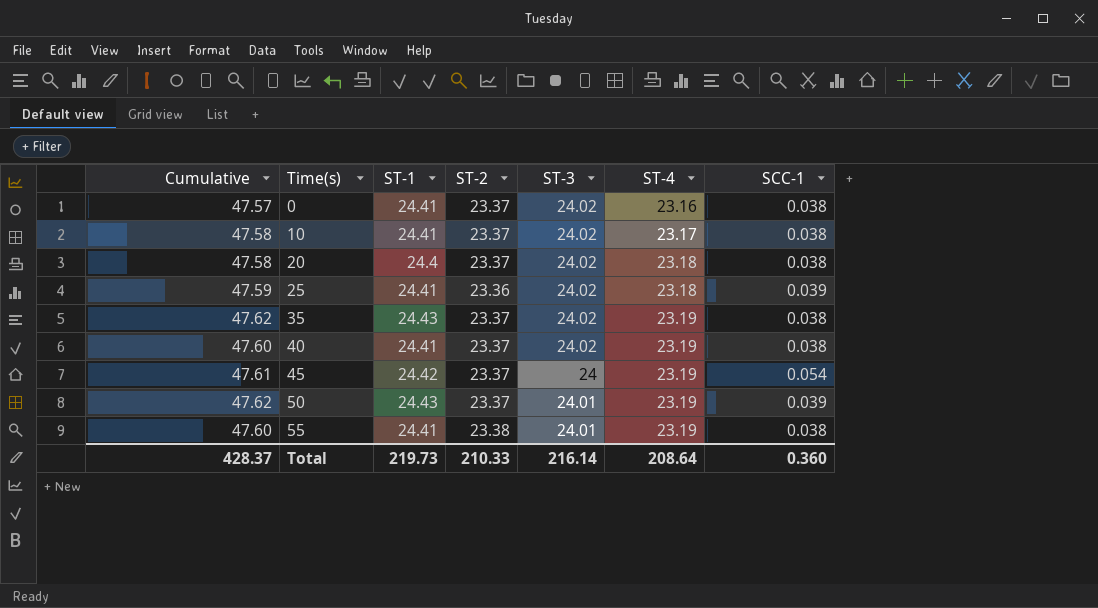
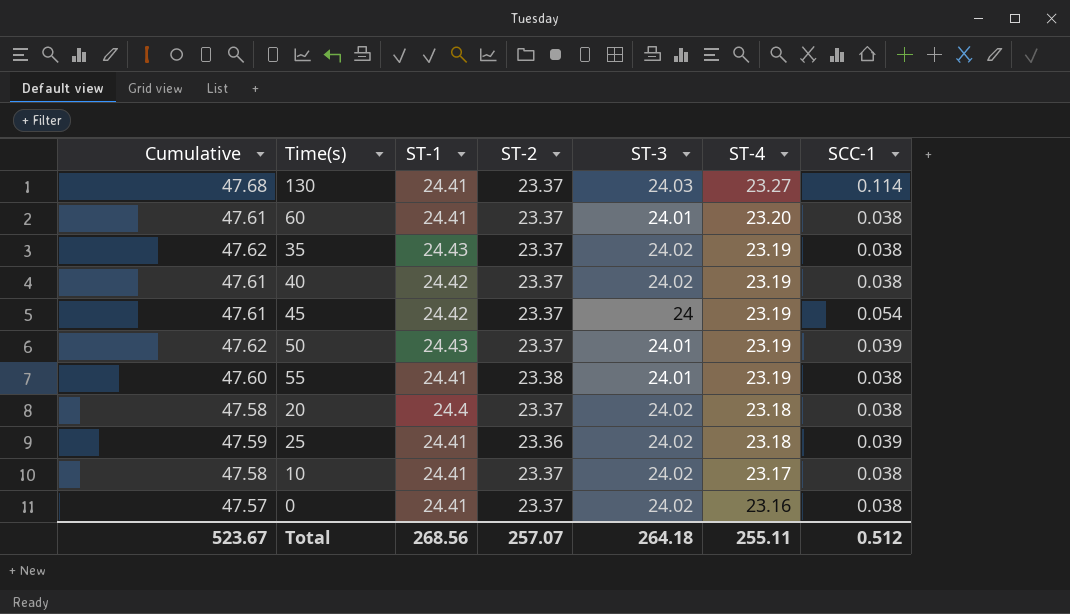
row order: Time(s) ascending -> ST-4 descending
row 130: none -> 47.68 | 24.41 | 23.37 | 24.03 | 23.27 | 0.114
row 60: none -> 47.61 | 24.41 | 23.37 | 24.01 | 23.20 | 0.038
40 | Cumulative: 47.60 -> 47.61
40 | ST-1: 24.41 -> 24.42
Total | Cumulative: 428.37 -> 523.67
Total | ST-1: 219.73 -> 268.56
Total | ST-2: 210.33 -> 257.07
Total | ST-3: 216.14 -> 264.18
Total | ST-4: 208.64 -> 255.11
Total | SCC-1: 0.360 -> 0.512

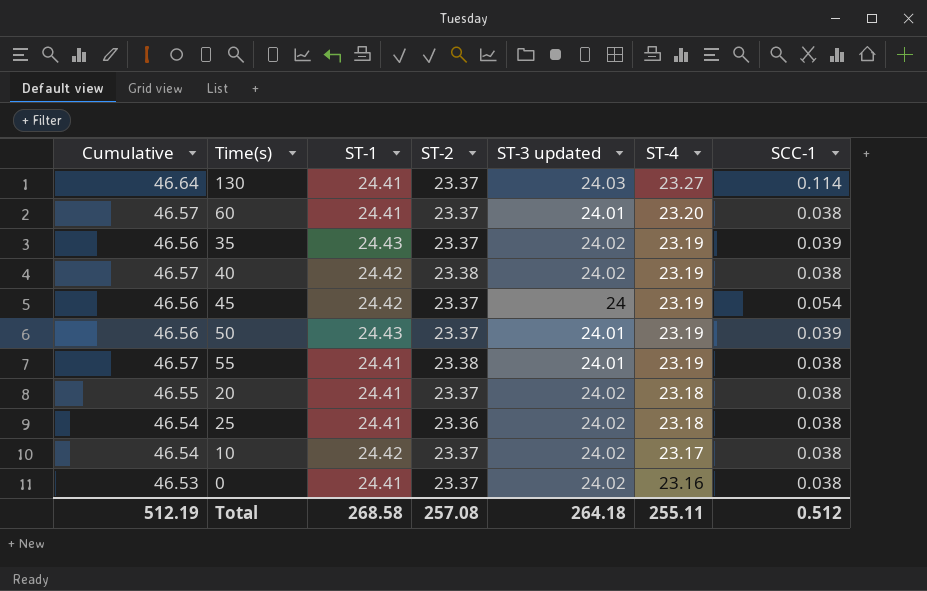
column Cumulative | formula: [ST-1] + [ST-4] -> [ST-2] + [ST-4]
column name: ST-3 -> ST-3 updated
35 | SCC-1: 0.038 -> 0.039
40 | ST-2: 23.37 -> 23.38
20 | ST-1: 24.4 -> 24.41
25 | SCC-1: 0.039 -> 0.038
10 | ST-1: 24.41 -> 24.42
Total | Cumulative: 523.67 -> 512.19
Total | ST-1: 268.56 -> 268.58
Total | ST-2: 257.07 -> 257.08

